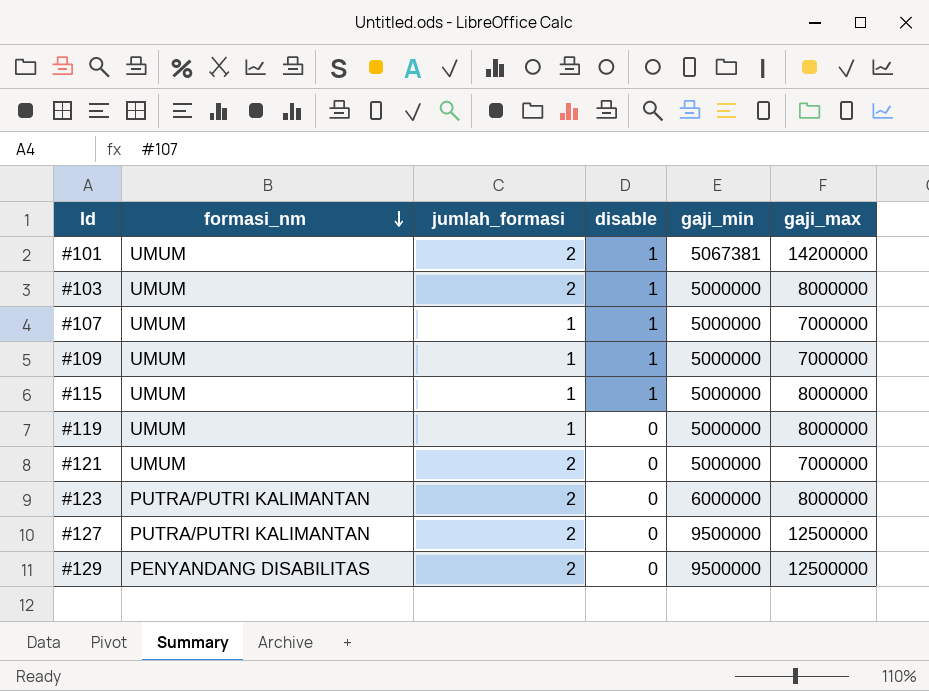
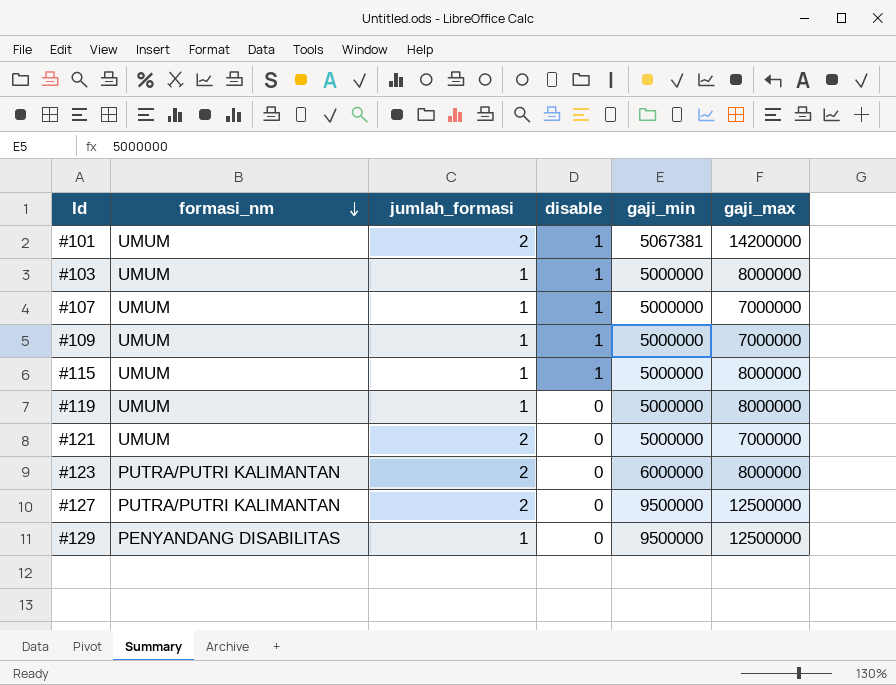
#103 | jumlah_formasi: 2 -> 1
#129 | jumlah_formasi: 2 -> 1

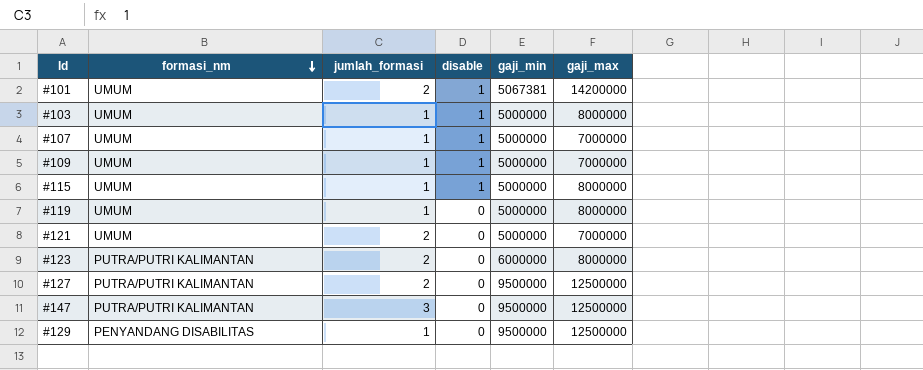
row #147: none -> PUTRA/PUTRI KALIMANTAN | 3 | 0 | 9500000 | 12500000

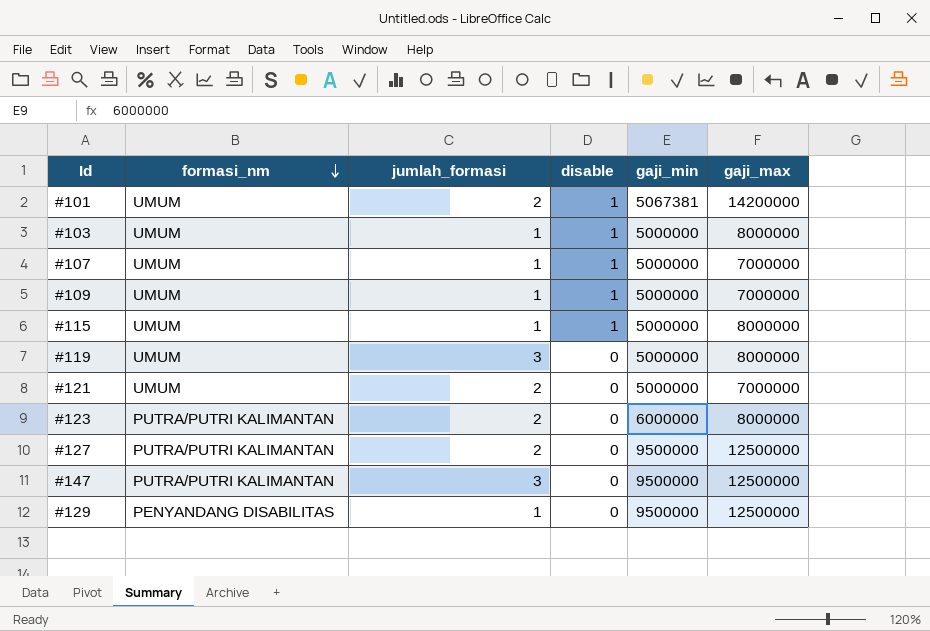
#119 | jumlah_formasi: 1 -> 3

